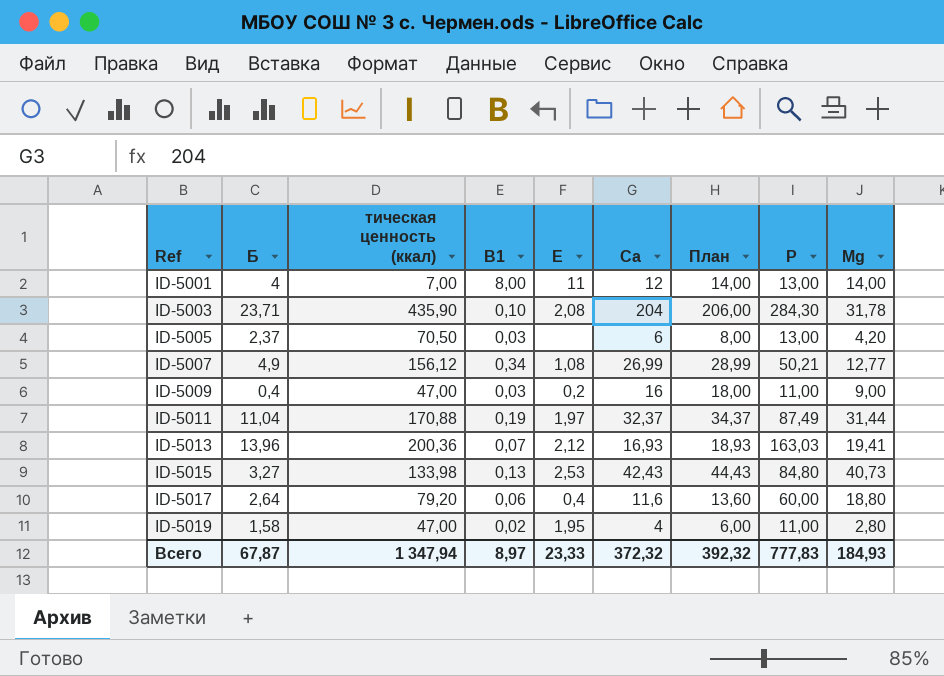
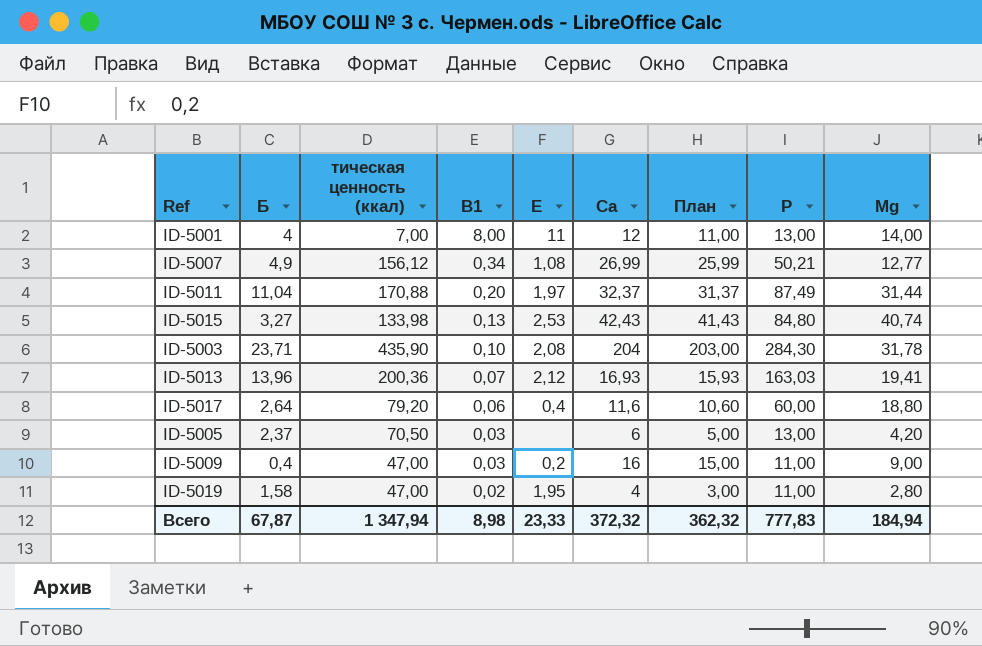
row order: Ref ascending -> B1 descending
column План | formula: [Ca] + 2 -> [Ca] - 1
ID-5011 | B1: 0,19 -> 0,20
ID-5015 | Mg: 40,73 -> 40,74
Всего | B1: 8,97 -> 8,98
Всего | План: 392,32 -> 362,32
Всего | Mg: 184,93 -> 184,94

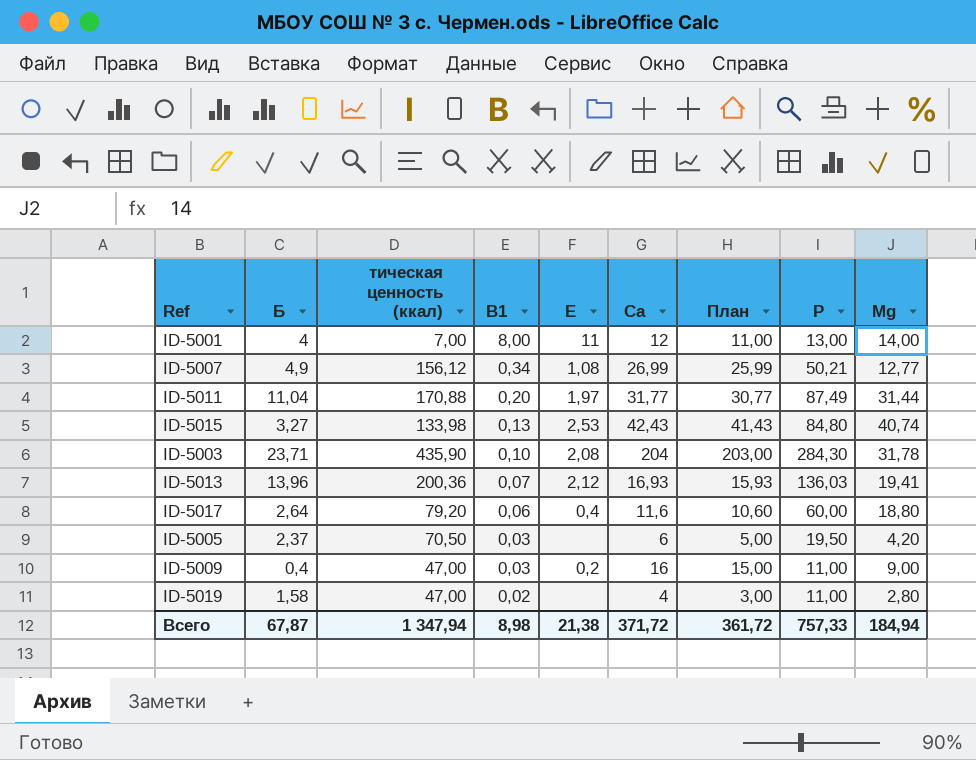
ID-5011 | Ca: 32,37 -> 31,77
ID-5011 | План: 31,37 -> 30,77
ID-5013 | P: 163,03 -> 136,03
ID-5005 | P: 13,00 -> 19,50
ID-5019 | E: 1,95 -> none
Всего | E: 23,33 -> 21,38
Всего | Ca: 372,32 -> 371,72
Всего | План: 362,32 -> 361,72
Всего | P: 777,83 -> 757,33

